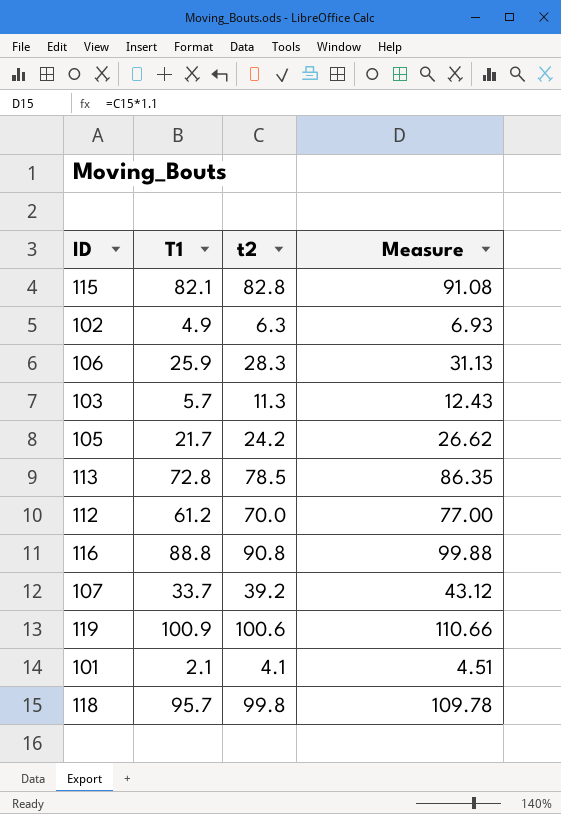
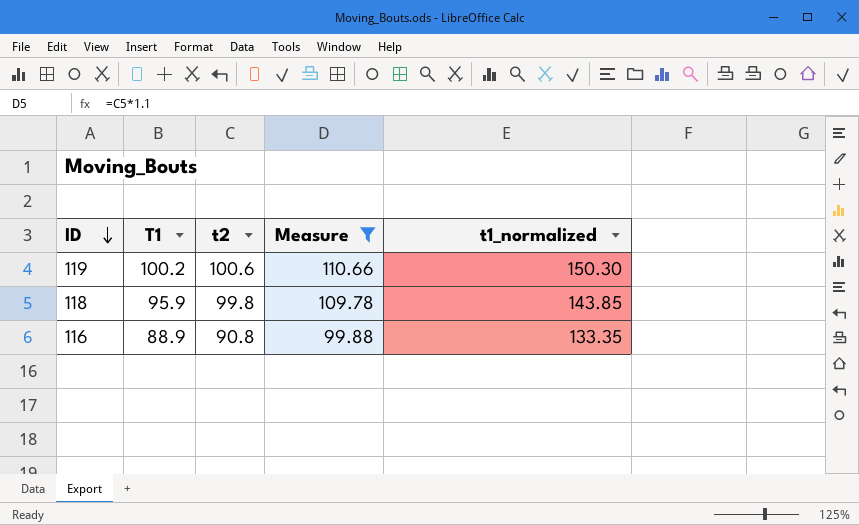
filter: none -> Measure >= 99.88
row order: none -> ID descending
column t1_normalized | formula: none -> [T1] * 1.5
119 | T1: 100.9 -> 100.2
118 | T1: 95.7 -> 95.9
116 | T1: 88.8 -> 88.9

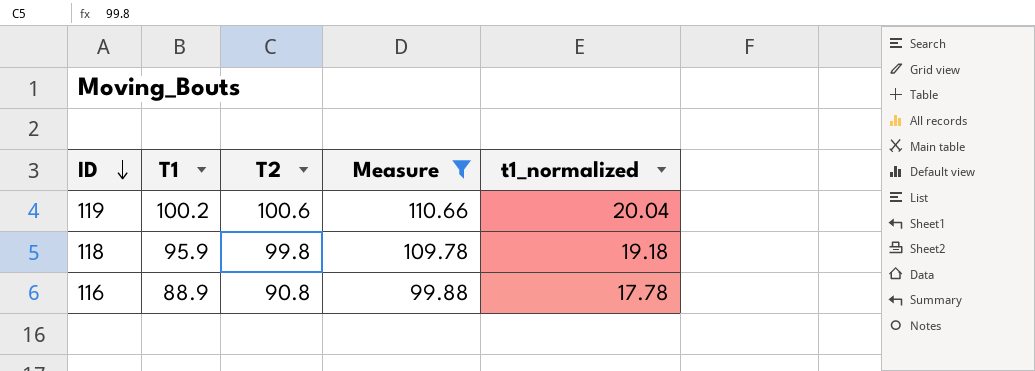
column name: t2 -> T2
column t1_normalized | formula: [T1] * 1.5 -> [T1] * 0.2

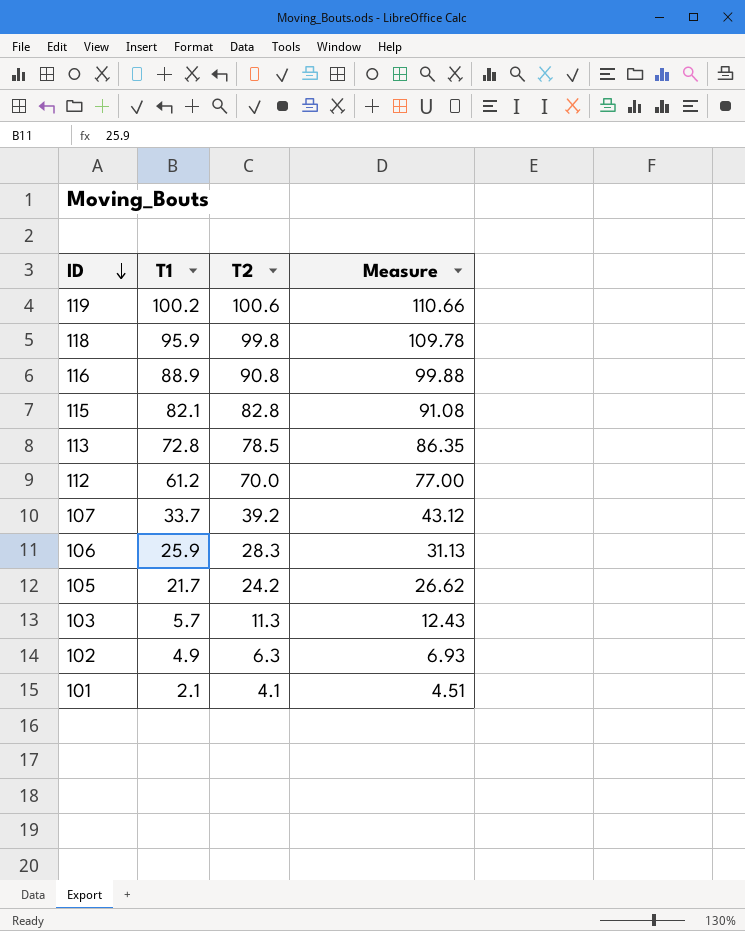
filter: Measure >= 99.88 -> none
column t1_normalized | formula: [T1] * 0.2 -> none

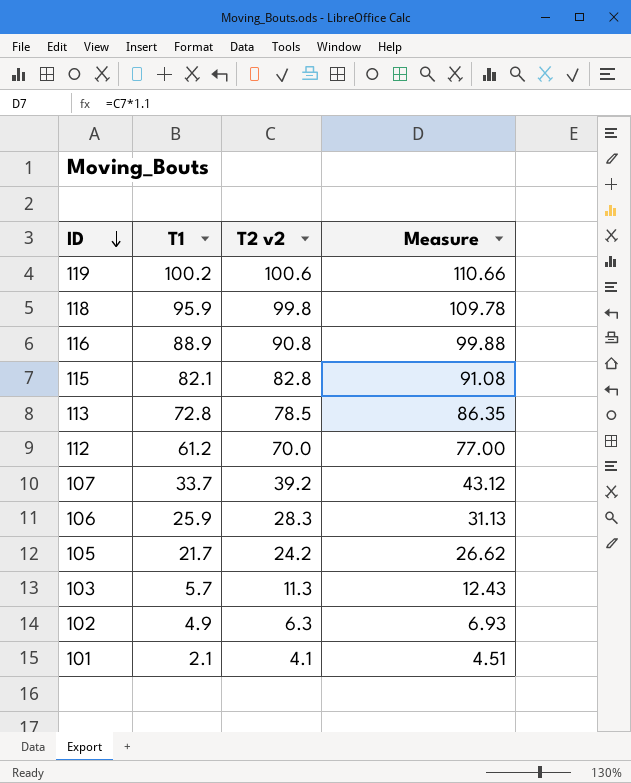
column name: T2 -> T2 v2

